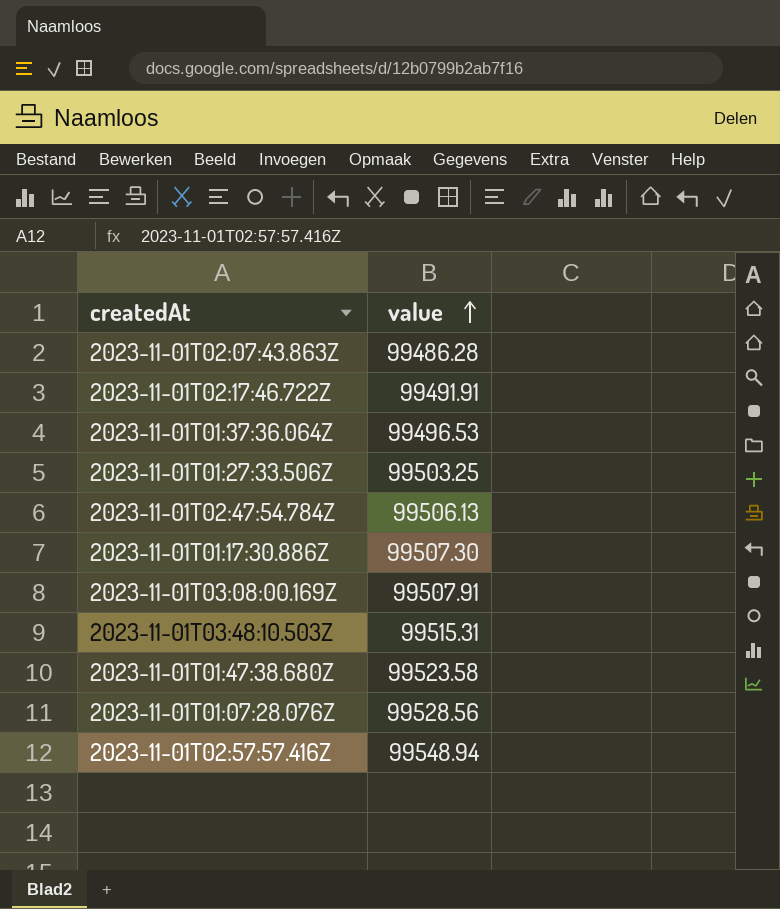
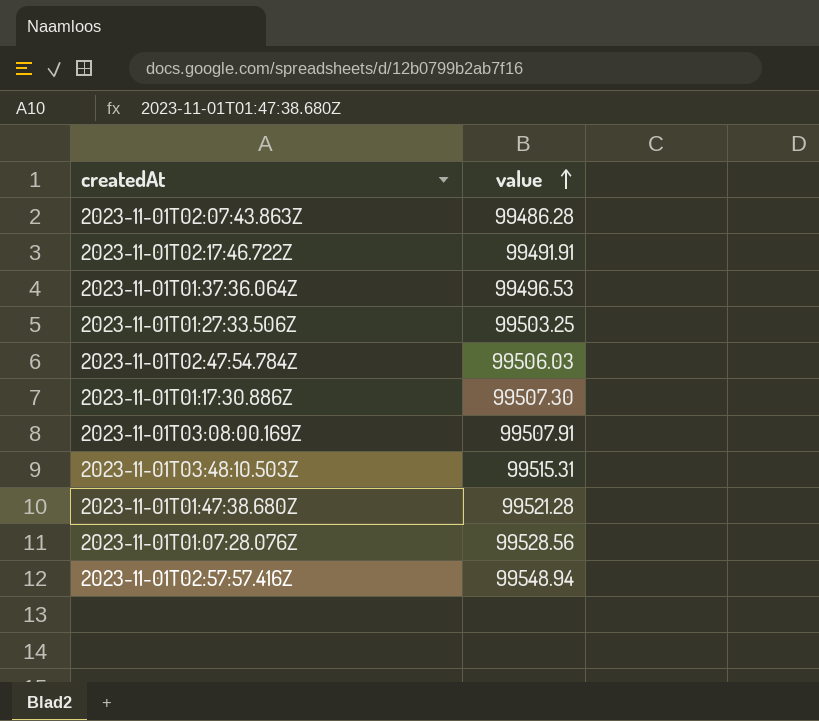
2023-11-01T02:47:54.784Z | value: 99506.13 -> 99506.03
2023-11-01T01:47:38.680Z | value: 99523.58 -> 99521.28

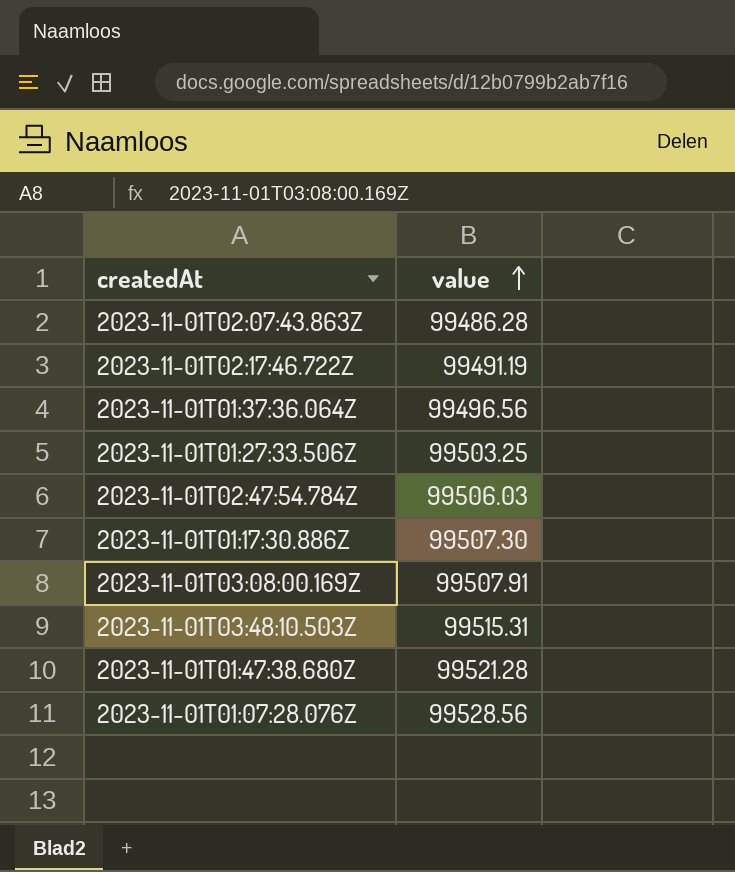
row 2023-11-01T02:57:57.416Z: 99548.94 -> none
2023-11-01T02:17:46.722Z | value: 99491.91 -> 99491.19
2023-11-01T01:37:36.064Z | value: 99496.53 -> 99496.56

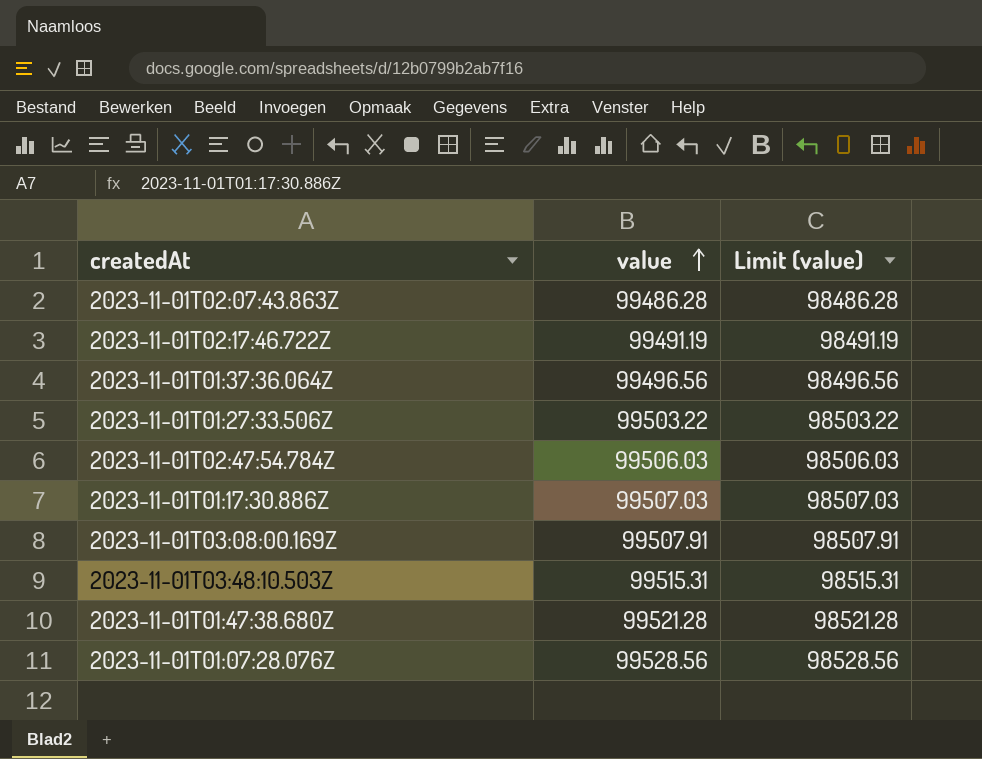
column Limit (value) | formula: none -> [value] - 1000
2023-11-01T01:27:33.506Z | value: 99503.25 -> 99503.22
2023-11-01T01:17:30.886Z | value: 99507.30 -> 99507.03

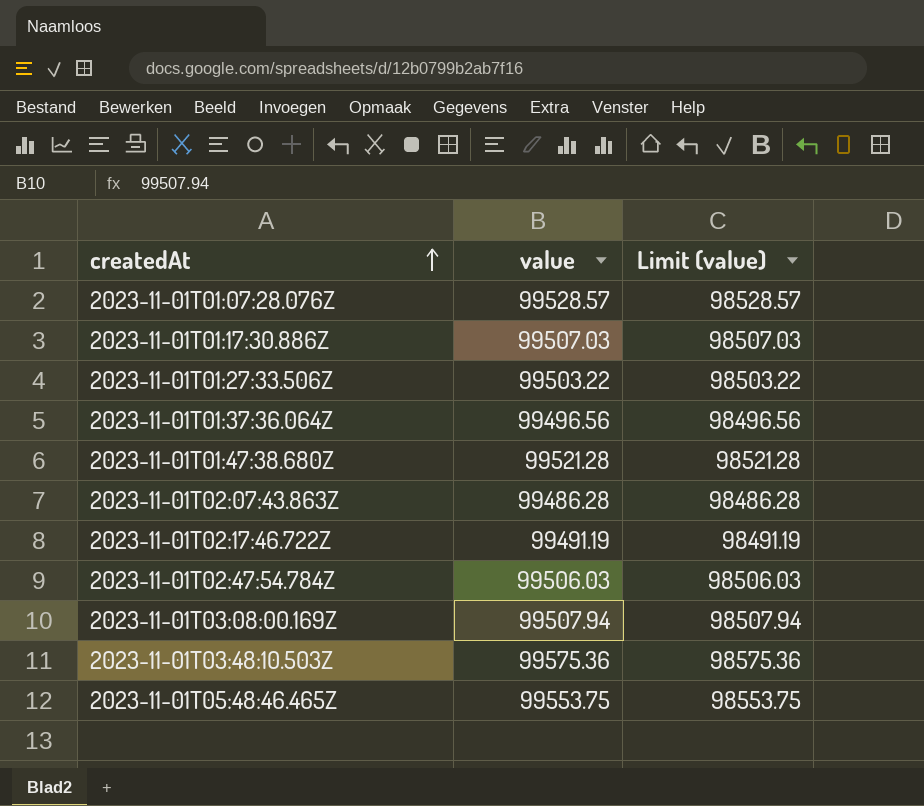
row order: value ascending -> createdAt ascending
2023-11-01T01:07:28.076Z | value: 99528.56 -> 99528.57
2023-11-01T01:07:28.076Z | Limit (value): 98528.56 -> 98528.57
2023-11-01T03:08:00.169Z | value: 99507.91 -> 99507.94
2023-11-01T03:08:00.169Z | Limit (value): 98507.91 -> 98507.94
2023-11-01T03:48:10.503Z | value: 99515.31 -> 99575.36
2023-11-01T03:48:10.503Z | Limit (value): 98515.31 -> 98575.36
row 2023-11-01T05:48:46.465Z: none -> 99553.75 | 98553.75

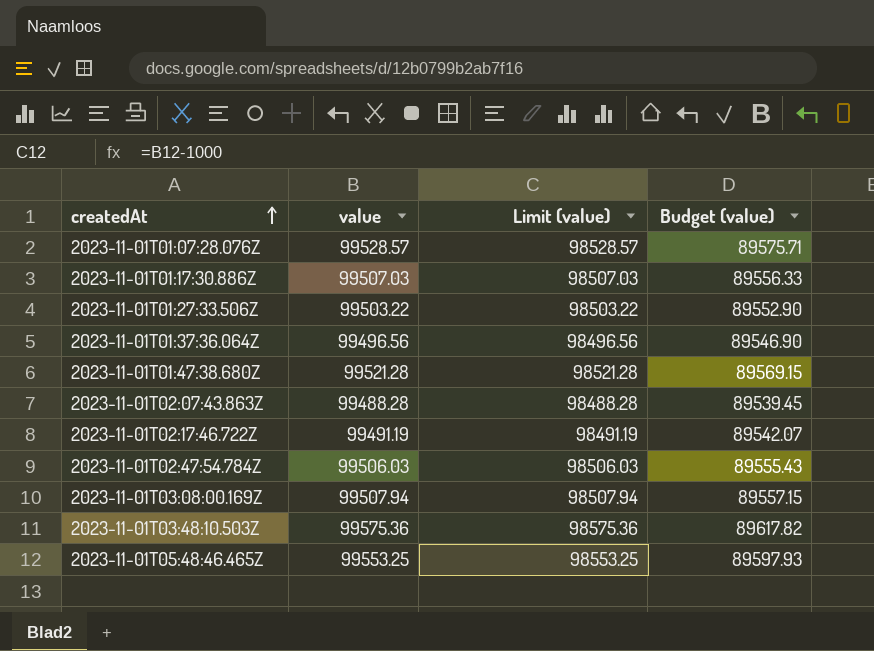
column Budget (value) | formula: none -> [value] * 0.9
2023-11-01T02:07:43.863Z | value: 99486.28 -> 99488.28
2023-11-01T02:07:43.863Z | Limit (value): 98486.28 -> 98488.28
2023-11-01T05:48:46.465Z | value: 99553.75 -> 99553.25
2023-11-01T05:48:46.465Z | Limit (value): 98553.75 -> 98553.25

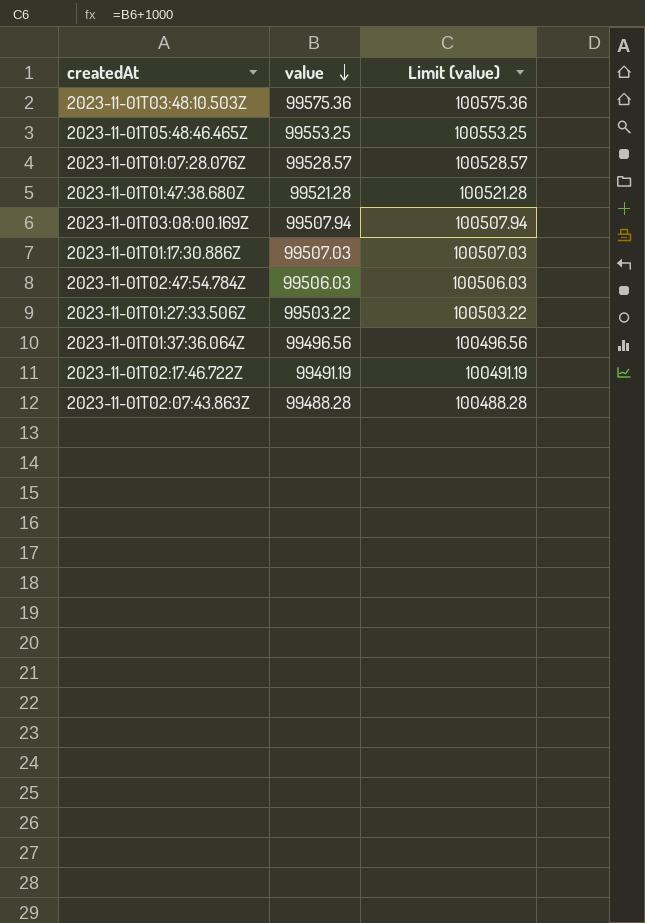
row order: createdAt ascending -> value descending
column Budget (value) | formula: [value] * 0.9 -> none
column Limit (value) | formula: [value] - 1000 -> [value] + 1000

